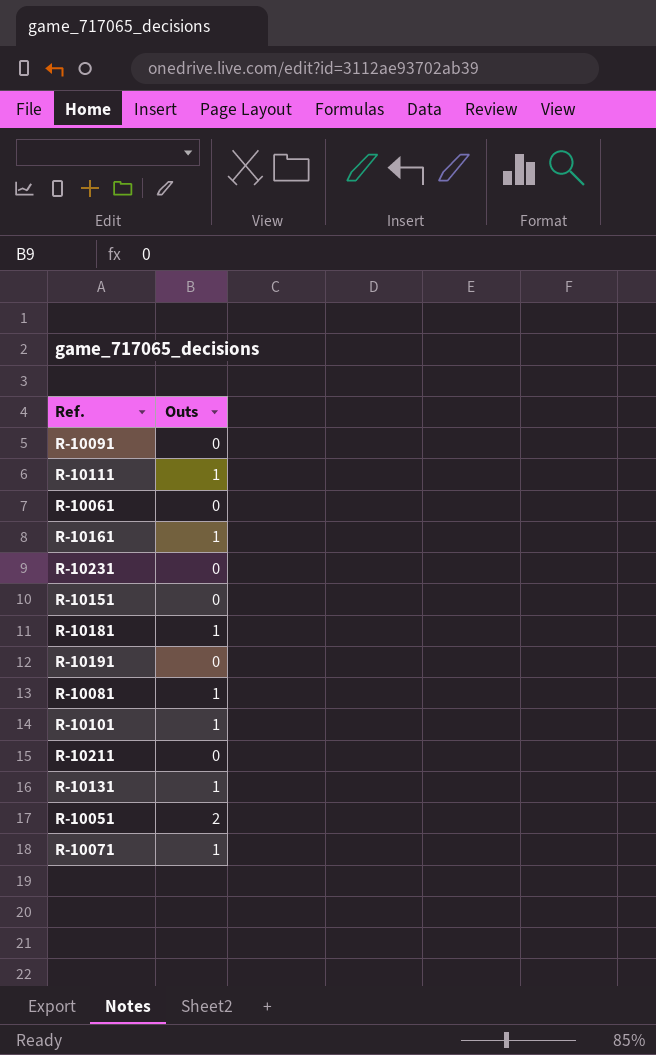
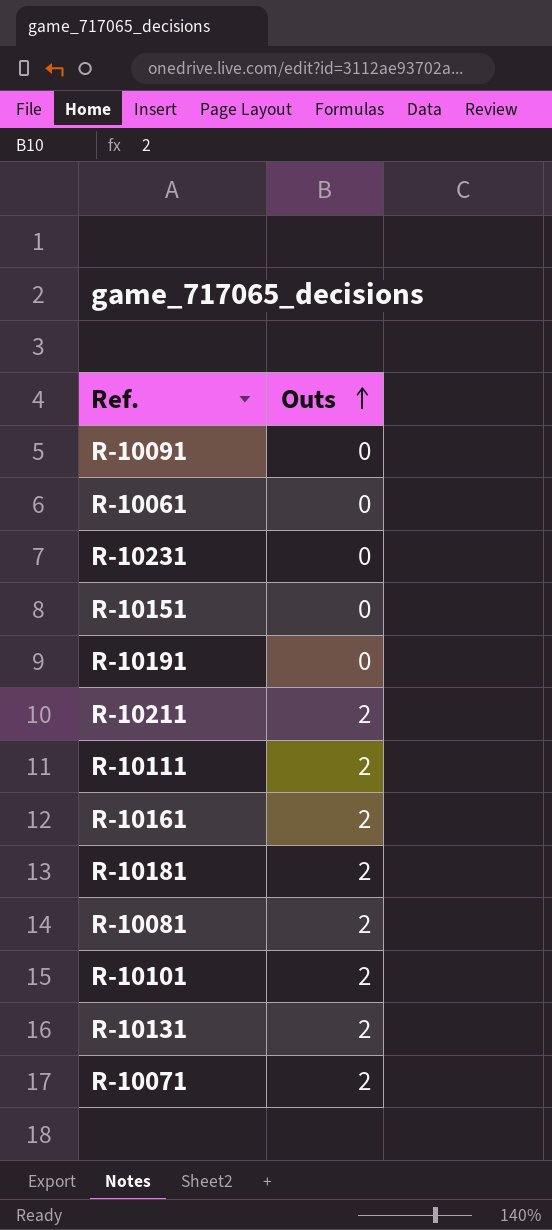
row order: none -> Outs ascending
row R-10051: 2 -> none
R-10211 | Outs: 0 -> 2
R-10111 | Outs: 1 -> 2
R-10161 | Outs: 1 -> 2
R-10181 | Outs: 1 -> 2
R-10081 | Outs: 1 -> 2
R-10101 | Outs: 1 -> 2
R-10131 | Outs: 1 -> 2
R-10071 | Outs: 1 -> 2

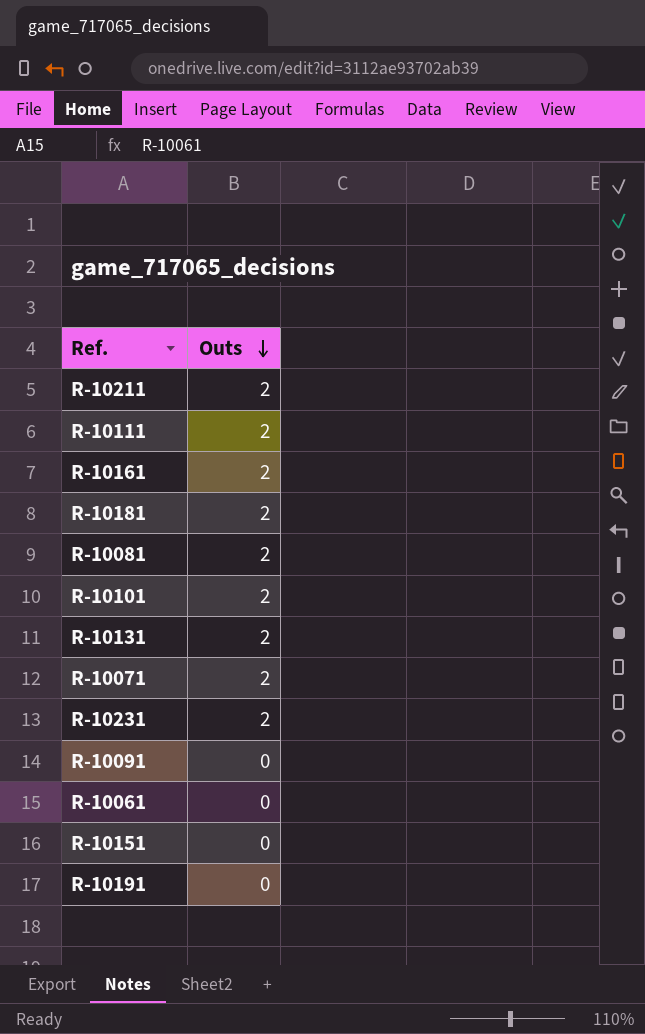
row order: Outs ascending -> Outs descending
R-10231 | Outs: 0 -> 2

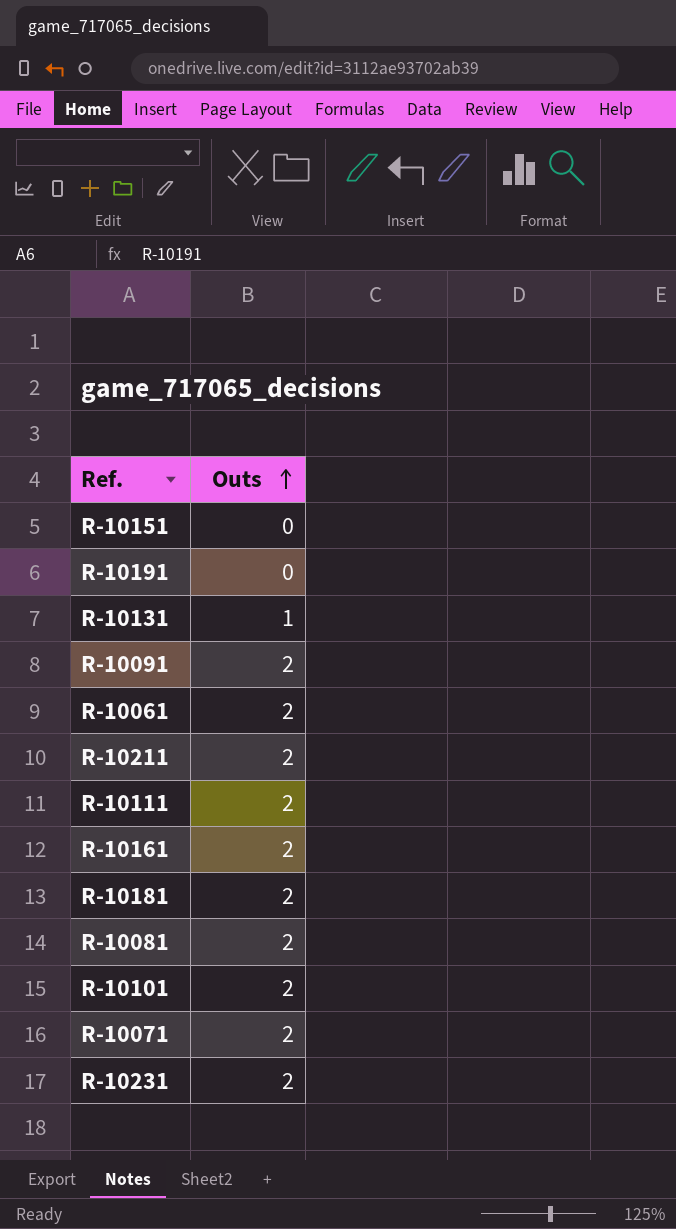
row order: Outs descending -> Outs ascending
R-10131 | Outs: 2 -> 1
R-10091 | Outs: 0 -> 2
R-10061 | Outs: 0 -> 2

